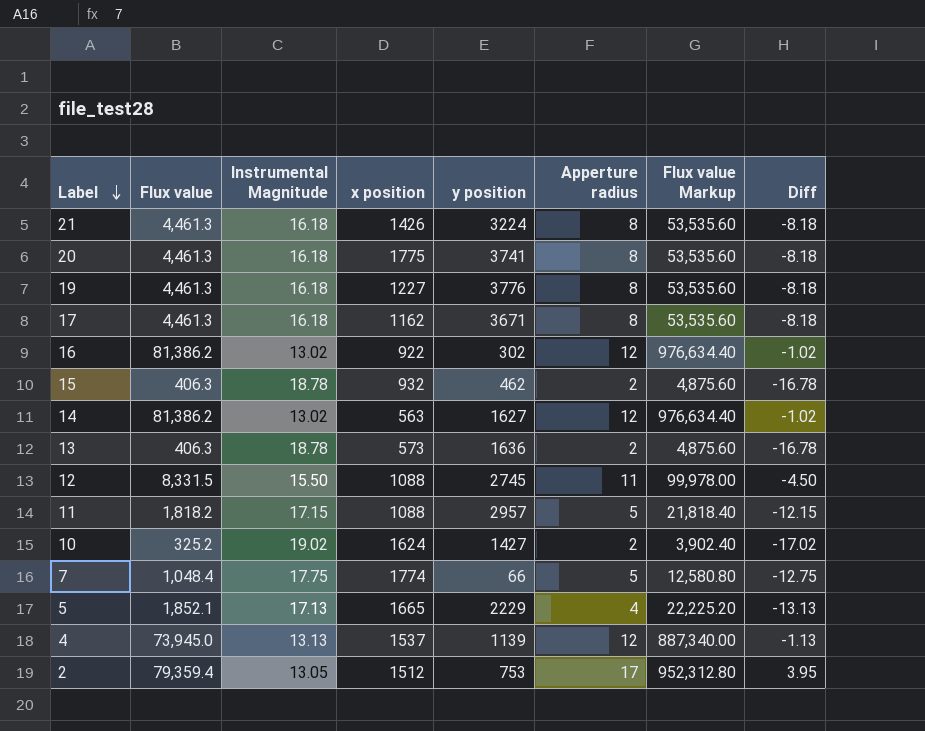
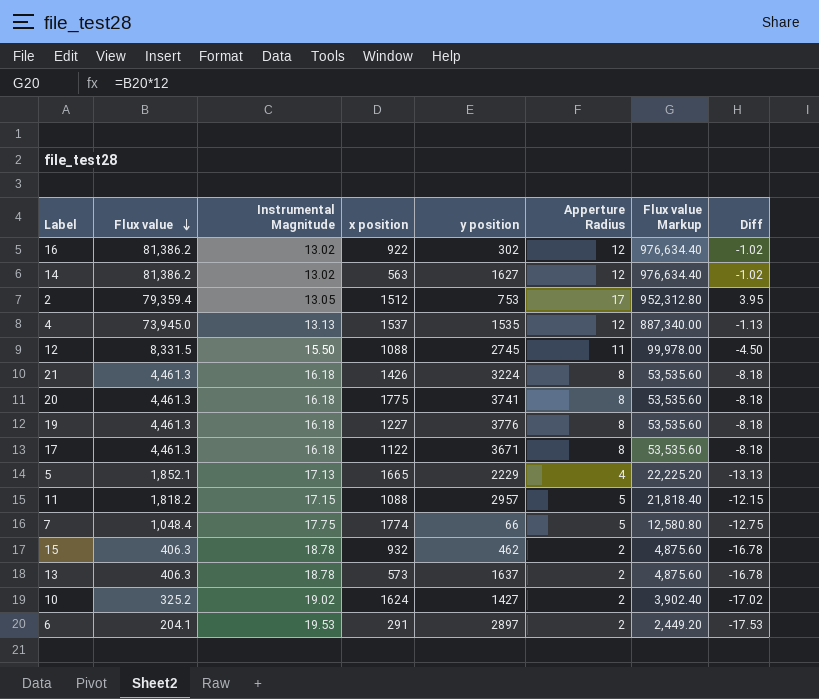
row order: Label descending -> Flux value descending
column name: Apperture radius -> Apperture Radius
4 | y position: 1139 -> 1535
17 | x position: 1162 -> 1122
13 | y position: 1636 -> 1637
row 6: none -> 204.1 | 19.53 | 291 | 2897 | 2 | 2,449.20 | -17.53

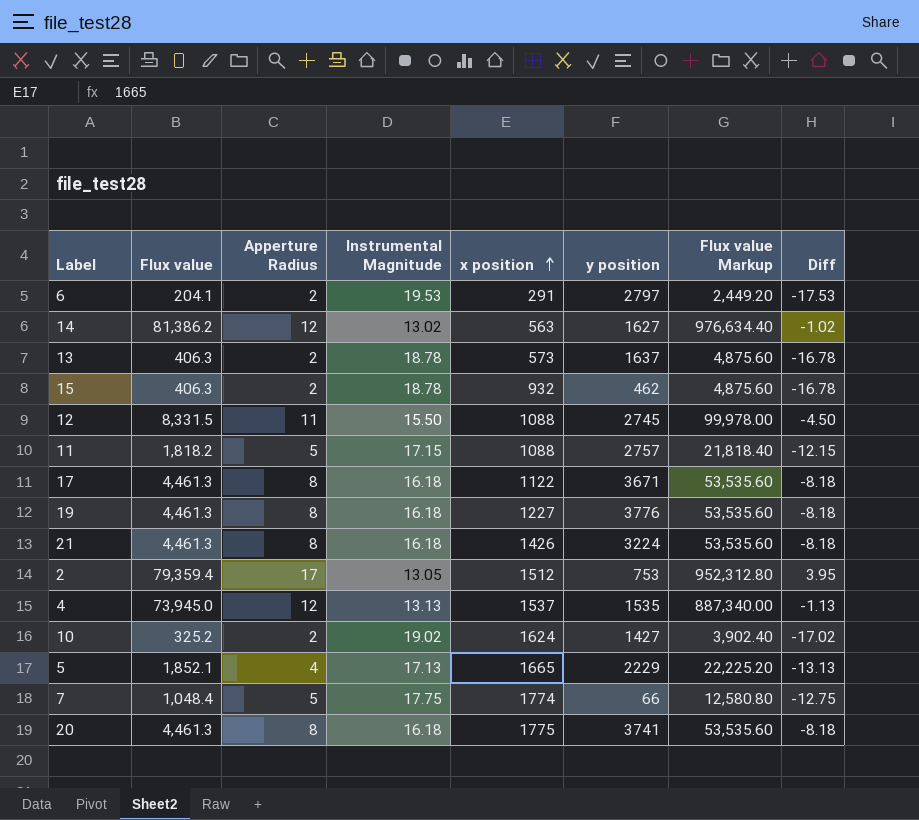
row order: Flux value descending -> x position ascending
column Apperture Radius | position: 6 -> 3
row 16: 81,386.2 | 13.02 | 922 | 302 | 12 | 976,634.40 | -1.02 -> none
6 | y position: 2897 -> 2797
11 | y position: 2957 -> 2757

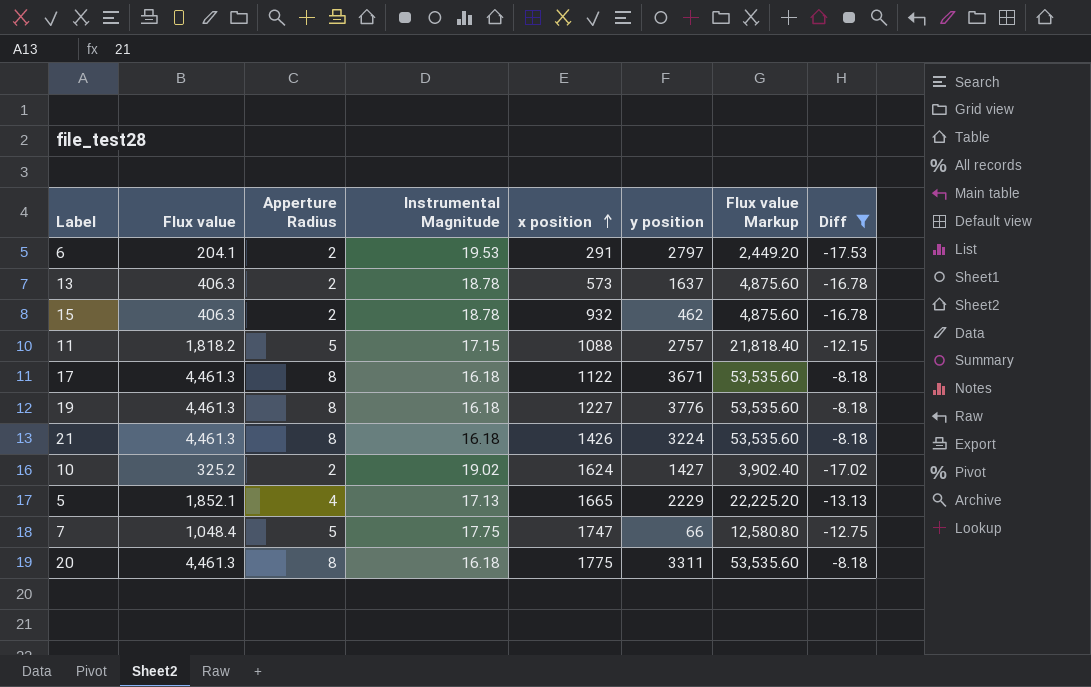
filter: none -> Diff <= -8.18
7 | x position: 1774 -> 1747
20 | y position: 3741 -> 3311

